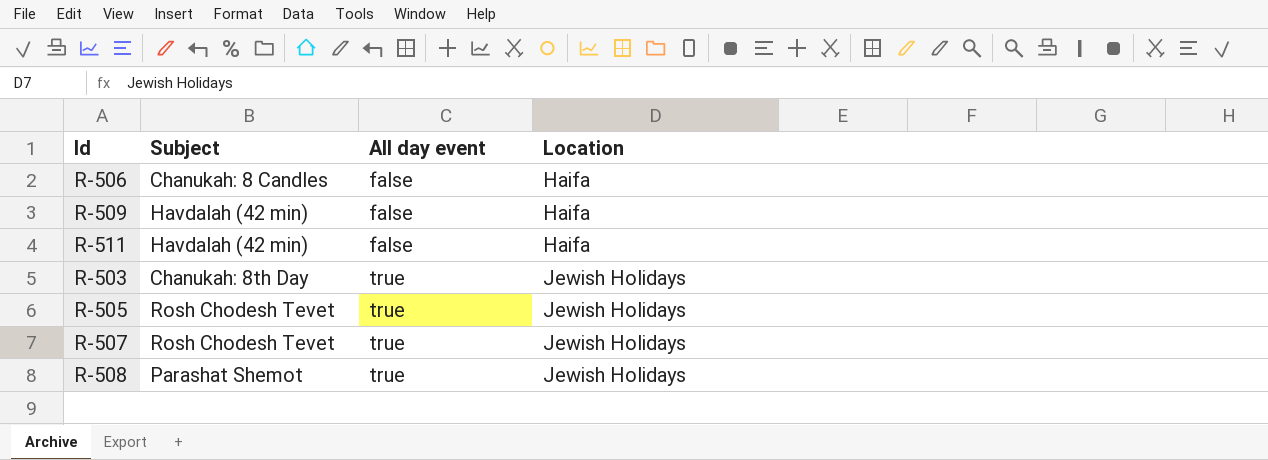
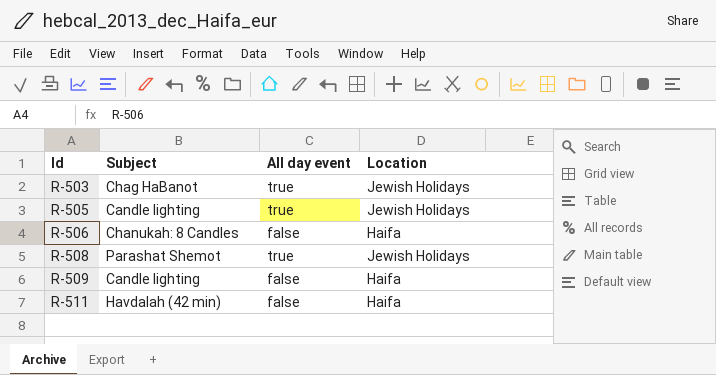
row order: All day event ascending -> Id ascending
row R-507: Rosh Chodesh Tevet | true | Jewish Holidays -> none
R-503 | Subject: Chanukah: 8th Day -> Chag HaBanot
R-505 | Subject: Rosh Chodesh Tevet -> Candle lighting
R-509 | Subject: Havdalah (42 min) -> Candle lighting

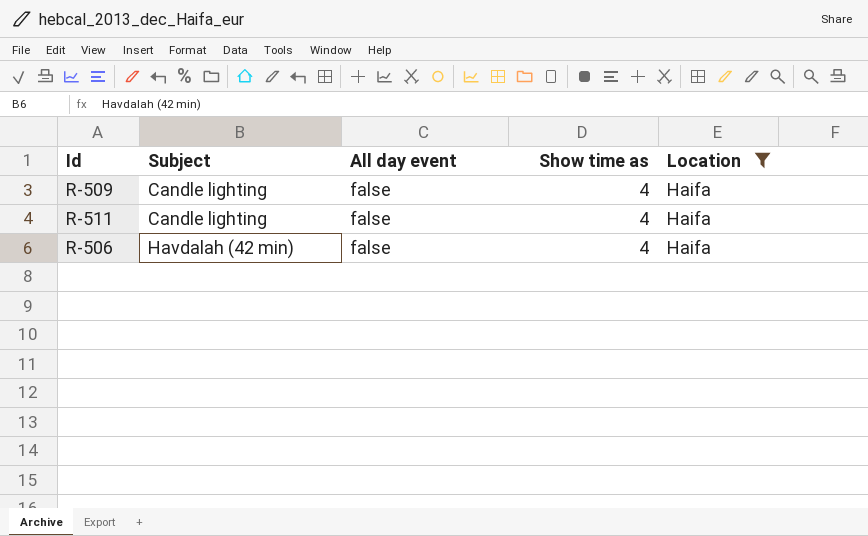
filter: none -> Location = Haifa
row order: Id ascending -> Subject ascending
column Show time as | position: none -> 4
R-511 | Subject: Havdalah (42 min) -> Candle lighting
R-506 | Subject: Chanukah: 8 Candles -> Havdalah (42 min)

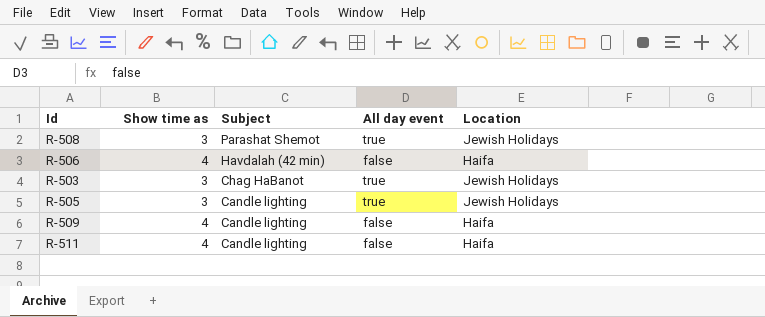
filter: Location = Haifa -> none
row order: Subject ascending -> Subject descending
column Show time as | position: 4 -> 2

